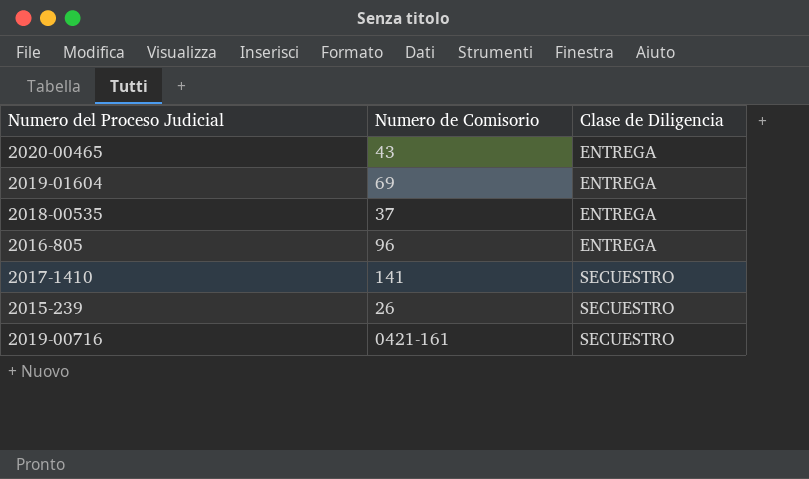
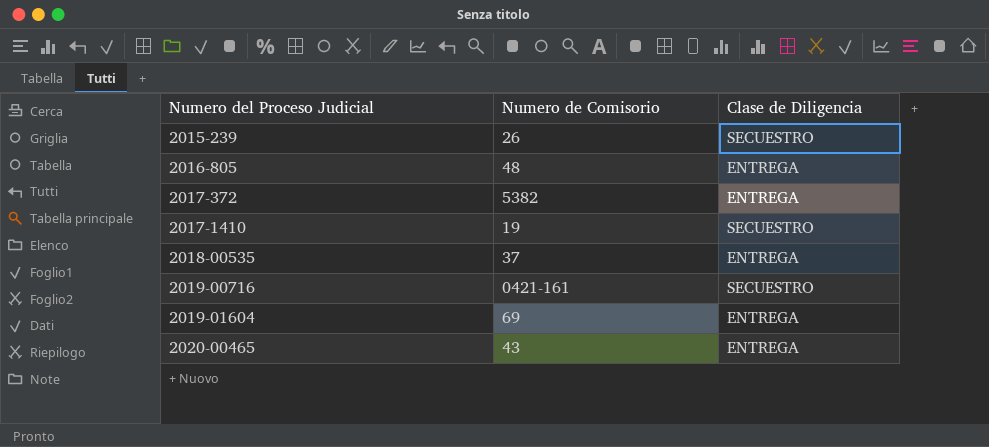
row order: Clase de Diligencia ascending -> Numero del Proceso Judicial ascending
2016-805 | Numero de Comisorio: 96 -> 48
row 2017-372: none -> 5382 | ENTREGA
2017-1410 | Numero de Comisorio: 141 -> 19

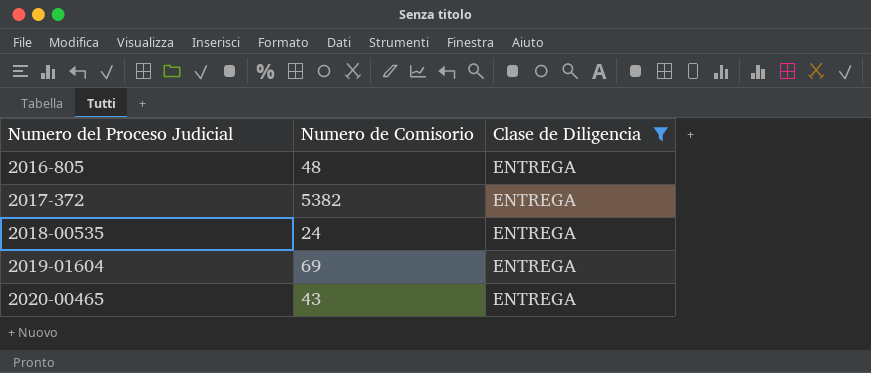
filter: none -> Clase de Diligencia = ENTREGA
2018-00535 | Numero de Comisorio: 37 -> 24

